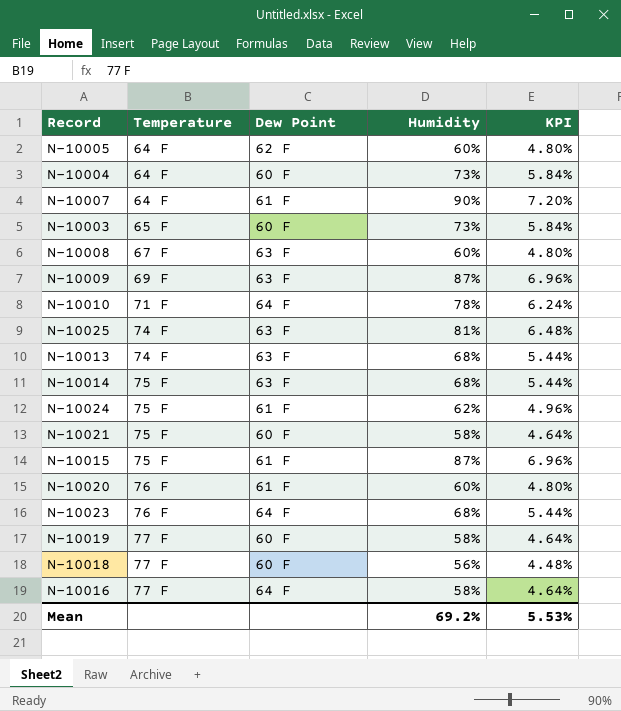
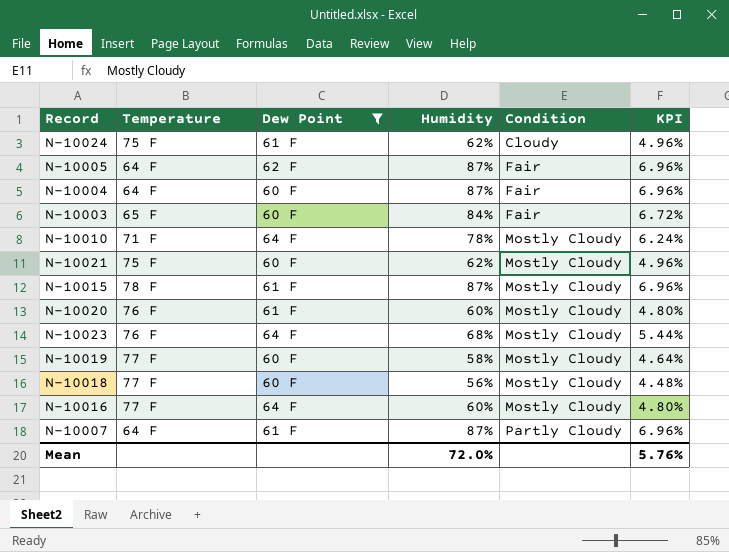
filter: none -> Dew Point != 63 F
row order: Temperature ascending -> Condition ascending
column Condition | position: none -> 5
N-10005 | Humidity: 60% -> 87%
N-10005 | KPI: 4.80% -> 6.96%
N-10004 | Humidity: 73% -> 87%
N-10004 | KPI: 5.84% -> 6.96%
N-10003 | Humidity: 73% -> 84%
N-10003 | KPI: 5.84% -> 6.72%
N-10021 | Humidity: 58% -> 62%
N-10021 | KPI: 4.64% -> 4.96%
N-10015 | Temperature: 75 F -> 78 F
N-10016 | Humidity: 58% -> 60%
N-10016 | KPI: 4.64% -> 4.80%
N-10007 | Humidity: 90% -> 87%
N-10007 | KPI: 7.20% -> 6.96%
Mean | Humidity: 69.2% -> 72.0%
Mean | KPI: 5.53% -> 5.76%

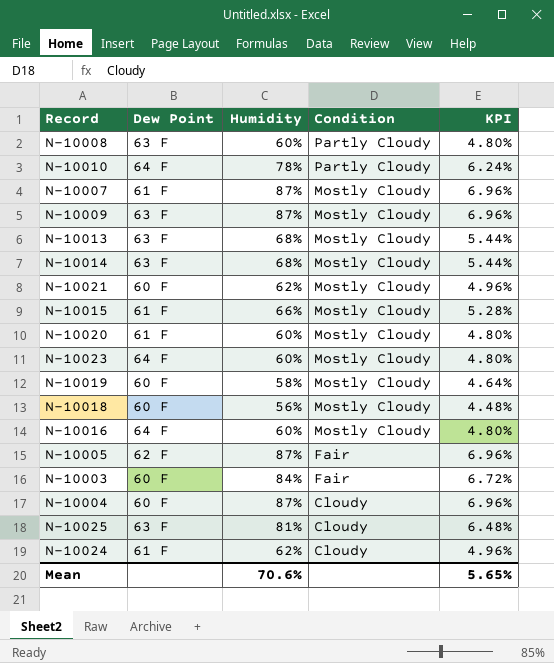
filter: Dew Point != 63 F -> none
row order: Condition ascending -> Condition descending
column Temperature | position: 2 -> none
N-10010 | Condition: Mostly Cloudy -> Partly Cloudy
N-10007 | Condition: Partly Cloudy -> Mostly Cloudy
N-10015 | Humidity: 87% -> 66%
N-10015 | KPI: 6.96% -> 5.28%
N-10023 | Humidity: 68% -> 60%
N-10023 | KPI: 5.44% -> 4.80%
N-10004 | Condition: Fair -> Cloudy
Mean | Humidity: 72.0% -> 70.6%
Mean | KPI: 5.76% -> 5.65%

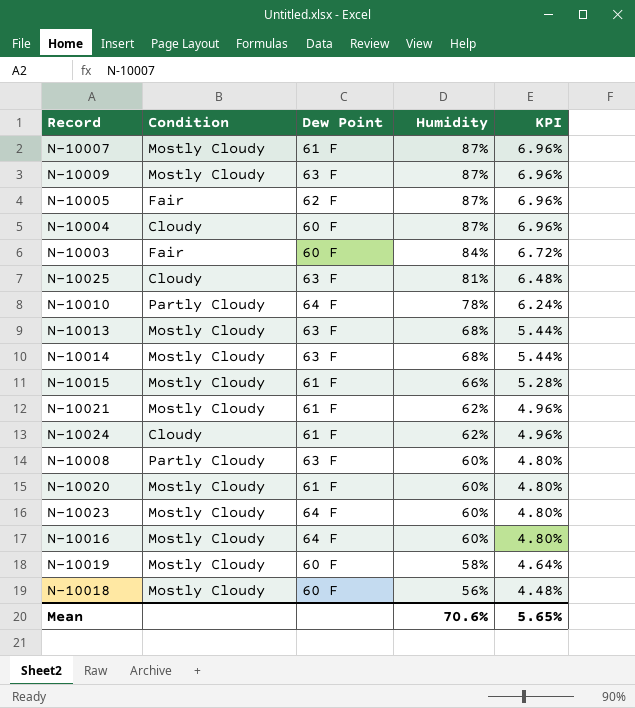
row order: Condition descending -> Humidity descending
column Condition | position: 4 -> 2
N-10021 | Dew Point: 60 F -> 61 F

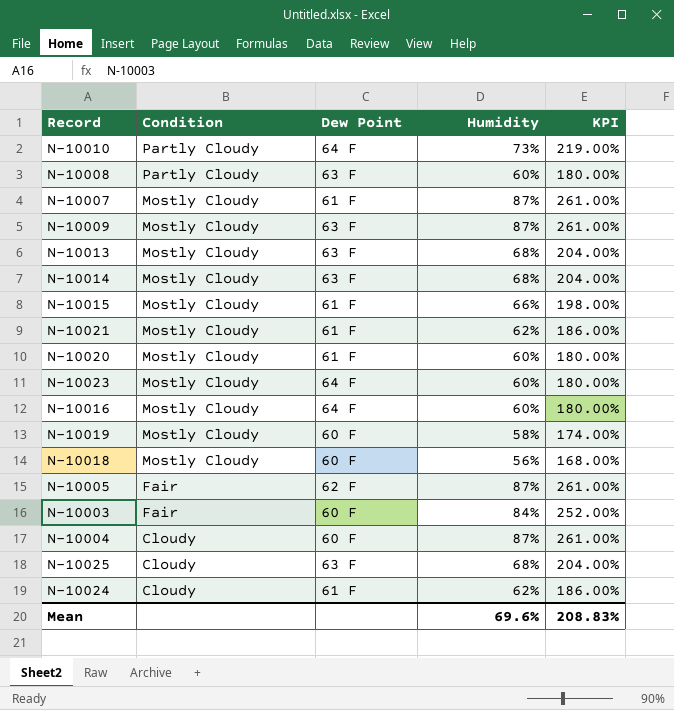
row order: Humidity descending -> Condition descending
column KPI | formula: [Humidity] * 0.08 -> [Humidity] * 3
N-10010 | Humidity: 78% -> 73%
N-10025 | Humidity: 81% -> 68%
Mean | Humidity: 70.6% -> 69.6%
Mean | KPI: 5.65% -> 208.83%

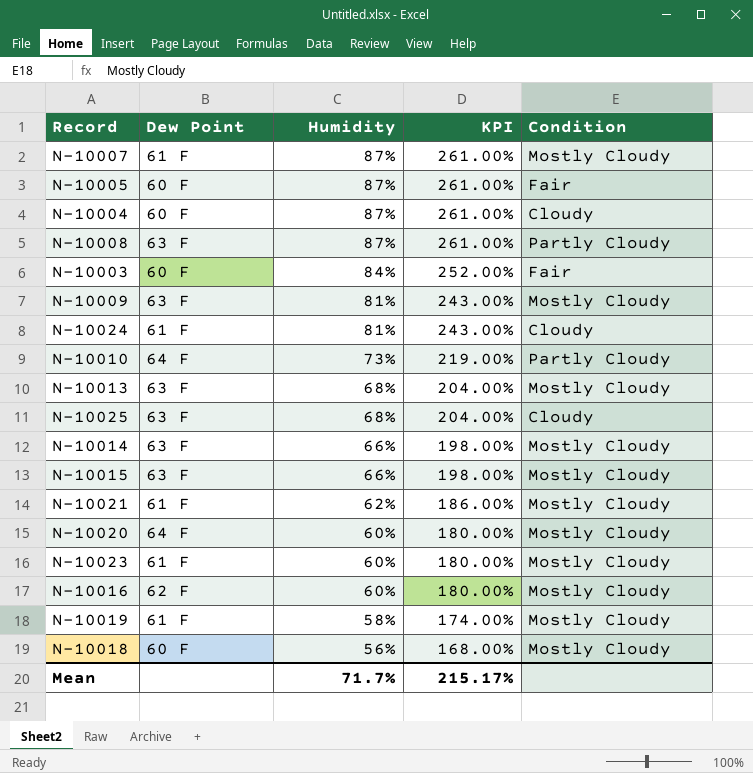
row order: Condition descending -> Humidity descending
column Condition | position: 2 -> 5
N-10005 | Dew Point: 62 F -> 60 F
N-10008 | Humidity: 60% -> 87%
N-10008 | KPI: 180.00% -> 261.00%
N-10009 | Humidity: 87% -> 81%
N-10009 | KPI: 261.00% -> 243.00%
N-10024 | Humidity: 62% -> 81%
N-10024 | KPI: 186.00% -> 243.00%
N-10014 | Humidity: 68% -> 66%
N-10014 | KPI: 204.00% -> 198.00%
N-10015 | Dew Point: 61 F -> 63 F
N-10020 | Dew Point: 61 F -> 64 F
N-10023 | Dew Point: 64 F -> 61 F
N-10016 | Dew Point: 64 F -> 62 F
N-10019 | Dew Point: 60 F -> 61 F
Mean | Humidity: 69.6% -> 71.7%
Mean | KPI: 208.83% -> 215.17%

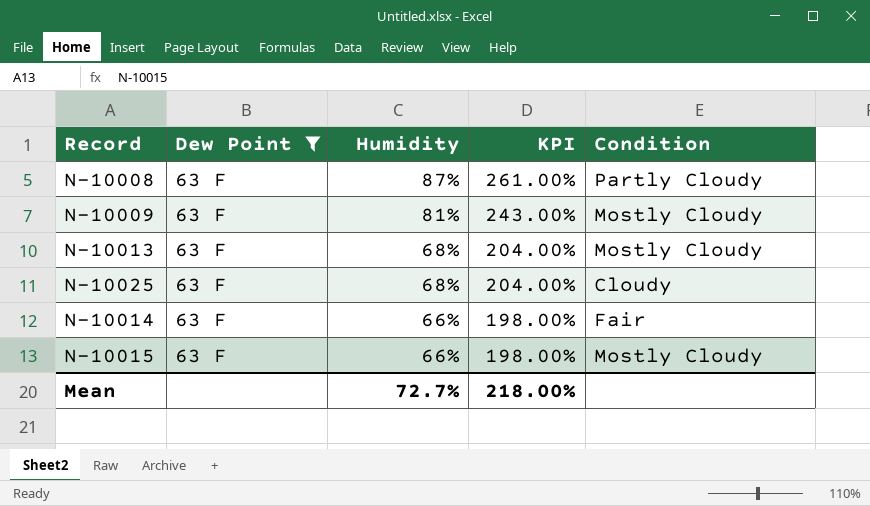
filter: none -> Dew Point = 63 F
N-10014 | Condition: Mostly Cloudy -> Fair
Mean | Humidity: 71.7% -> 72.7%
Mean | KPI: 215.17% -> 218.00%

